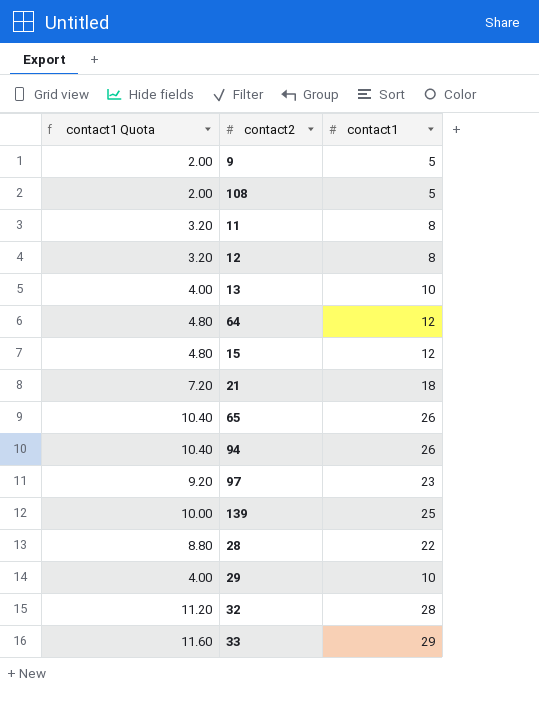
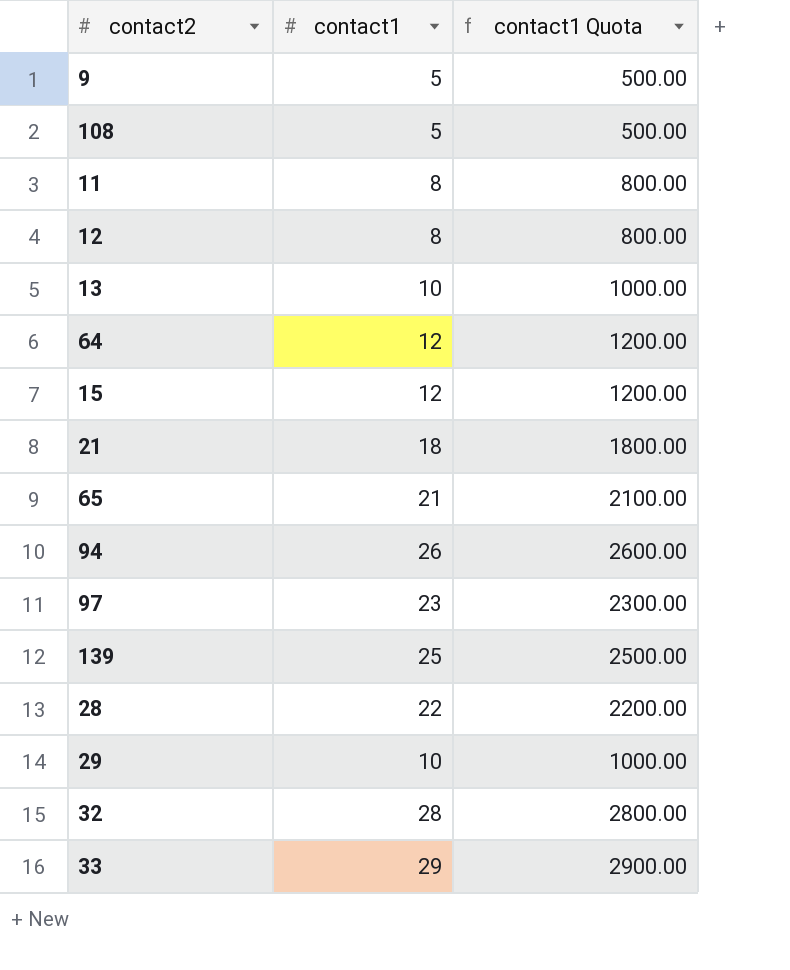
column contact1 Quota | formula: [contact1] * 0.4 -> [contact1] * 100
column contact1 Quota | position: 1 -> 3
65 | contact1: 26 -> 21

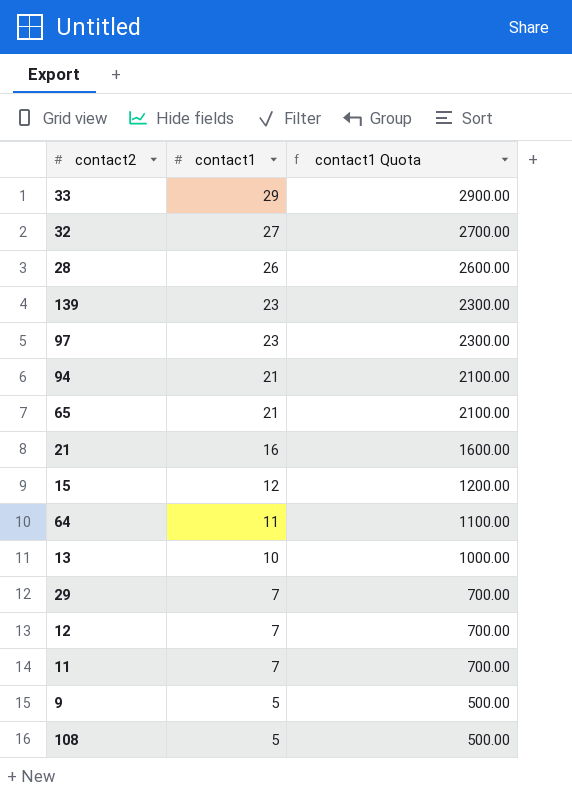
row order: none -> contact1 descending
32 | contact1: 28 -> 27
32 | contact1 Quota: 2800.00 -> 2700.00
28 | contact1: 22 -> 26
28 | contact1 Quota: 2200.00 -> 2600.00
139 | contact1: 25 -> 23
139 | contact1 Quota: 2500.00 -> 2300.00
94 | contact1: 26 -> 21
94 | contact1 Quota: 2600.00 -> 2100.00
21 | contact1: 18 -> 16
21 | contact1 Quota: 1800.00 -> 1600.00
64 | contact1: 12 -> 11
64 | contact1 Quota: 1200.00 -> 1100.00
29 | contact1: 10 -> 7
29 | contact1 Quota: 1000.00 -> 700.00
12 | contact1: 8 -> 7
12 | contact1 Quota: 800.00 -> 700.00
11 | contact1: 8 -> 7
11 | contact1 Quota: 800.00 -> 700.00

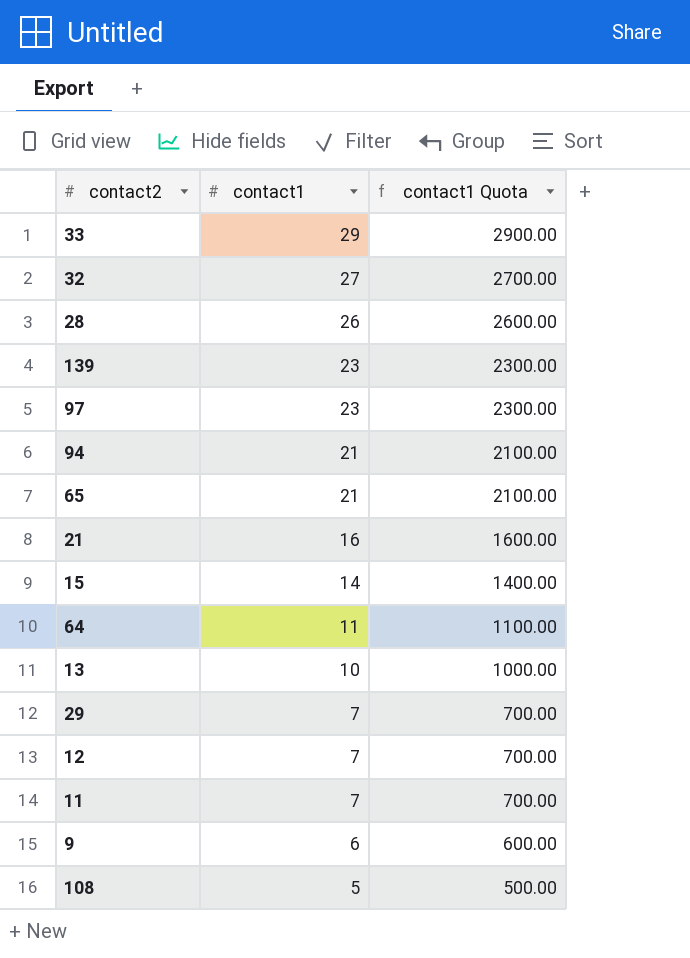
15 | contact1: 12 -> 14
15 | contact1 Quota: 1200.00 -> 1400.00
9 | contact1: 5 -> 6
9 | contact1 Quota: 500.00 -> 600.00

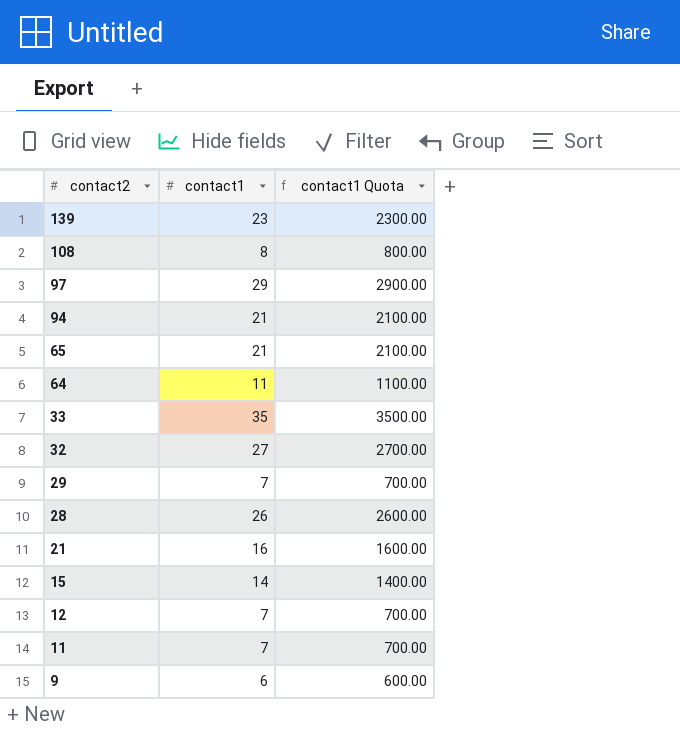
row order: contact1 descending -> contact2 descending
row 13: 10 | 1000.00 -> none
108 | contact1: 5 -> 8
108 | contact1 Quota: 500.00 -> 800.00
97 | contact1: 23 -> 29
97 | contact1 Quota: 2300.00 -> 2900.00
33 | contact1: 29 -> 35
33 | contact1 Quota: 2900.00 -> 3500.00

